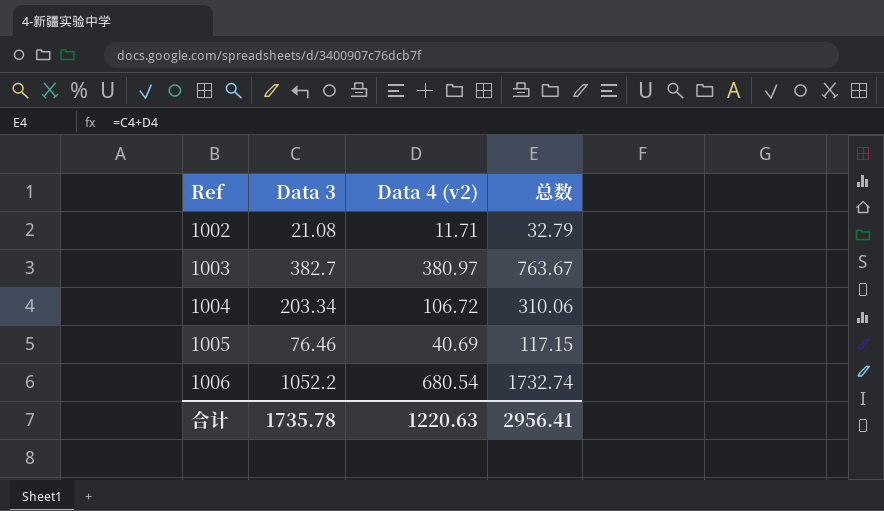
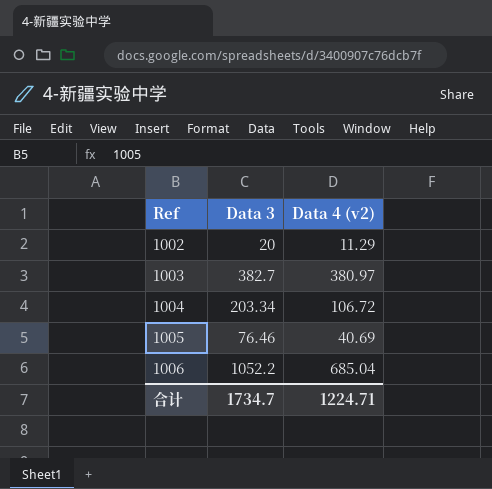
column 总数 | formula: [Data 3] + [Data 4 (v2)] -> none
1002 | Data 3: 21.08 -> 20
1002 | Data 4 (v2): 11.71 -> 11.29
1006 | Data 4 (v2): 680.54 -> 685.04
合计 | Data 3: 1735.78 -> 1734.7
合计 | Data 4 (v2): 1220.63 -> 1224.71

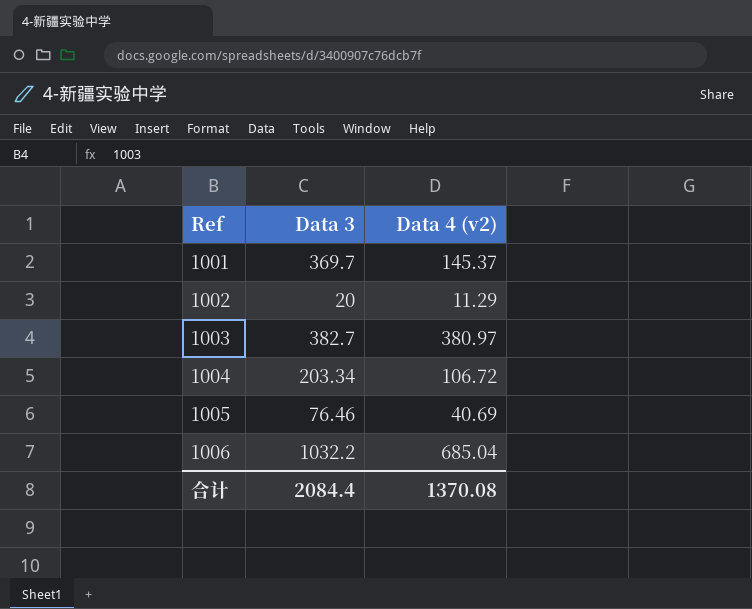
row 1001: none -> 369.7 | 145.37
1006 | Data 3: 1052.2 -> 1032.2
合计 | Data 3: 1734.7 -> 2084.4
合计 | Data 4 (v2): 1224.71 -> 1370.08

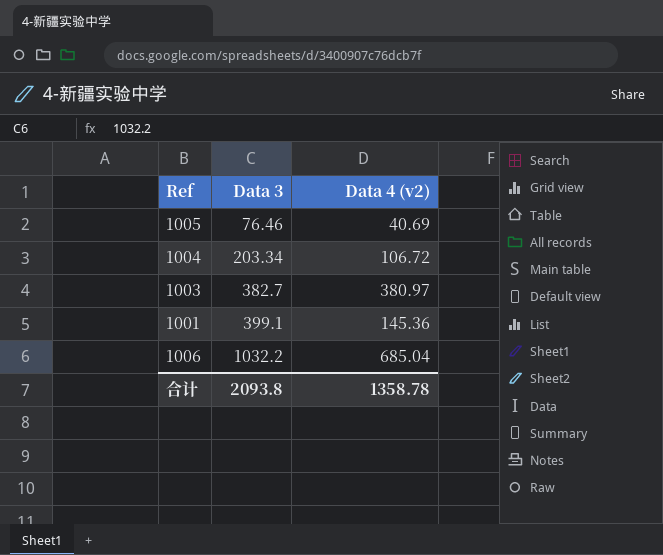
row order: Ref ascending -> Data 3 ascending
row 1002: 20 | 11.29 -> none
1001 | Data 3: 369.7 -> 399.1
1001 | Data 4 (v2): 145.37 -> 145.36
合计 | Data 3: 2084.4 -> 2093.8
合计 | Data 4 (v2): 1370.08 -> 1358.78

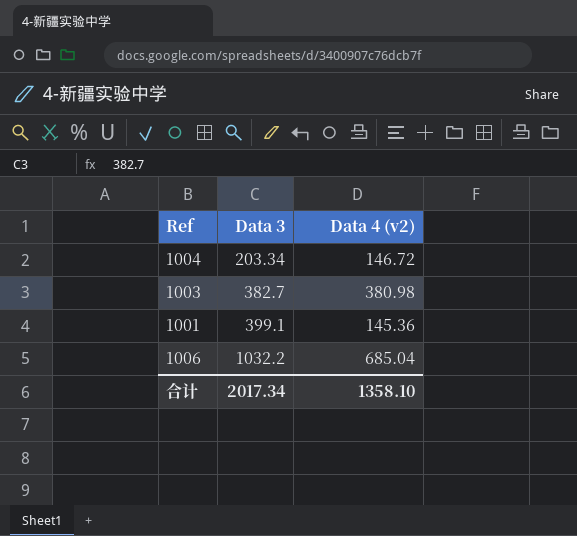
row 1005: 76.46 | 40.69 -> none
1004 | Data 4 (v2): 106.72 -> 146.72
1003 | Data 4 (v2): 380.97 -> 380.98
合计 | Data 3: 2093.8 -> 2017.34
合计 | Data 4 (v2): 1358.78 -> 1358.10

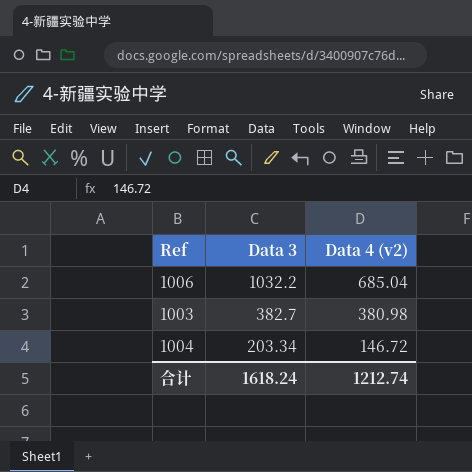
row order: Data 3 ascending -> Data 3 descending
row 1001: 399.1 | 145.36 -> none
合计 | Data 3: 2017.34 -> 1618.24
合计 | Data 4 (v2): 1358.10 -> 1212.74

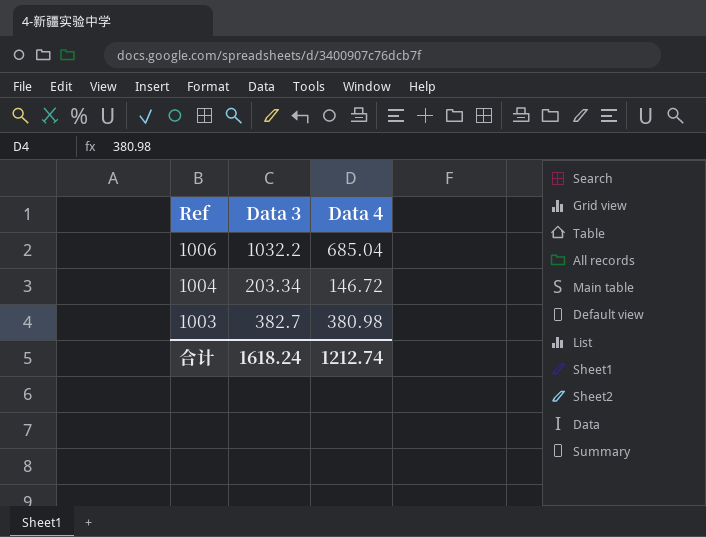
row order: Data 3 descending -> Ref descending
column name: Data 4 (v2) -> Data 4

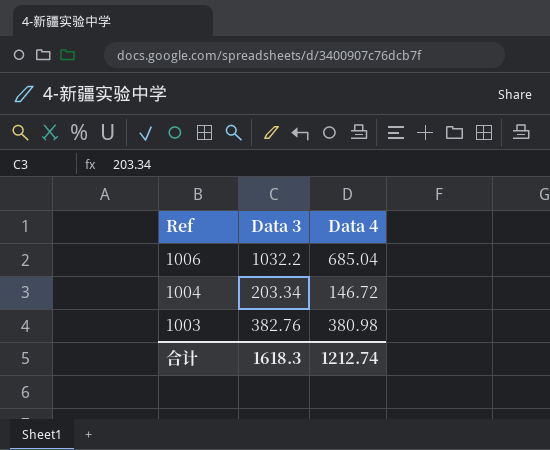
1003 | Data 3: 382.7 -> 382.76
合计 | Data 3: 1618.24 -> 1618.3

